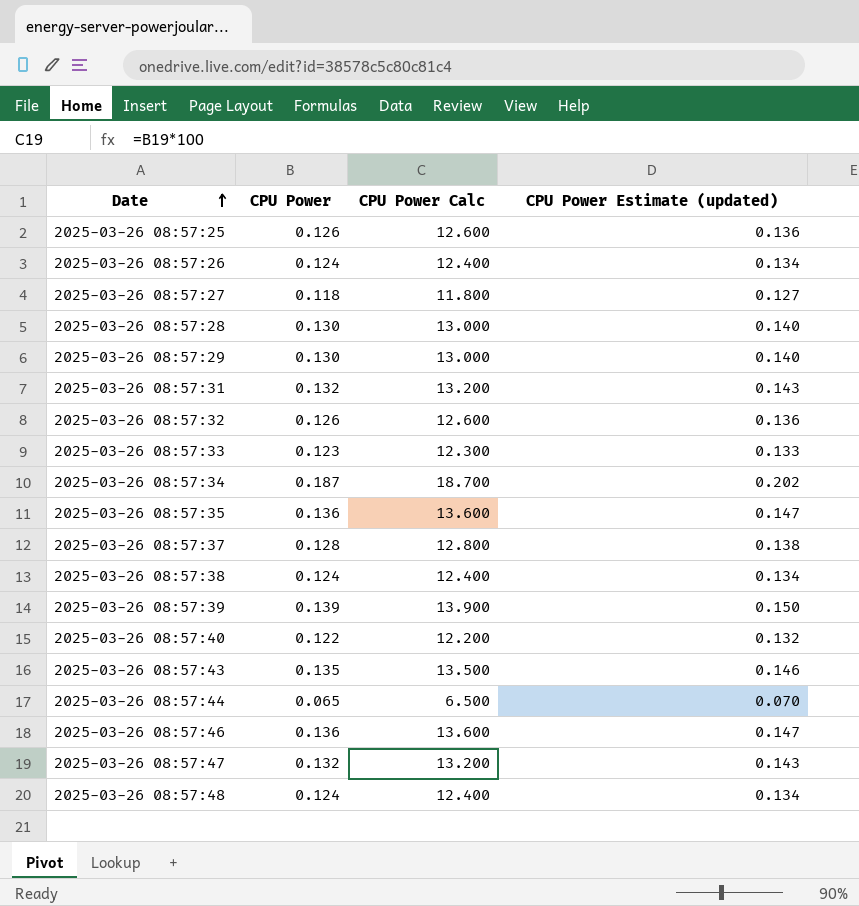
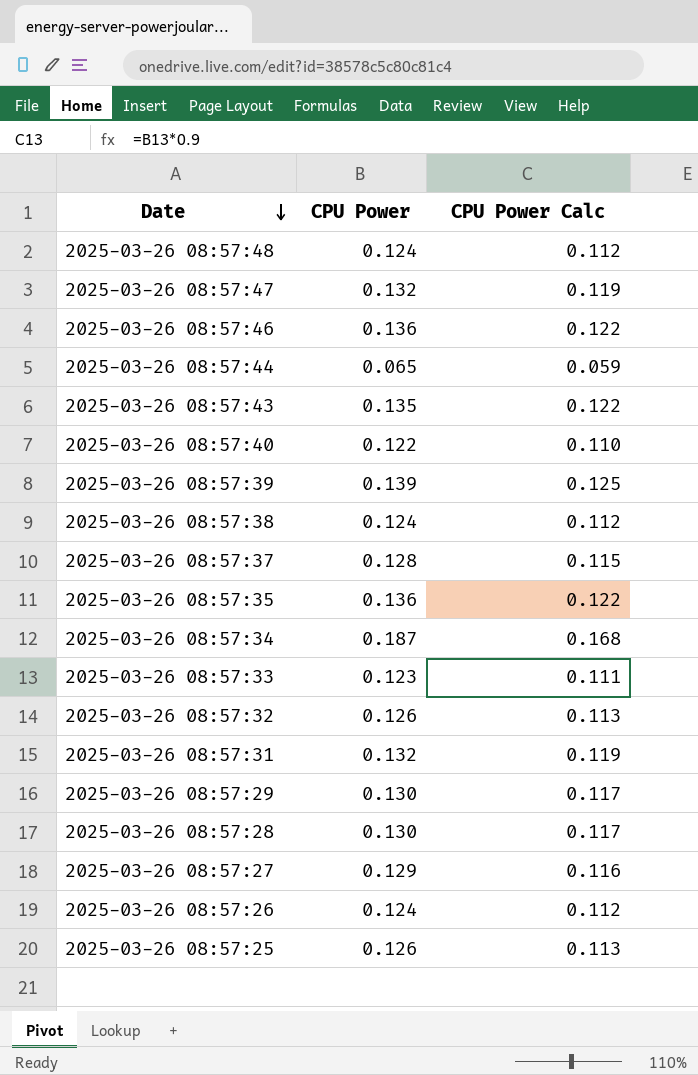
row order: Date ascending -> Date descending
column CPU Power Estimate (updated) | formula: [CPU Power] * 1.08 -> none
column CPU Power Calc | formula: [CPU Power] * 100 -> [CPU Power] * 0.9
2025-03-26 08:57:27 | CPU Power: 0.118 -> 0.129

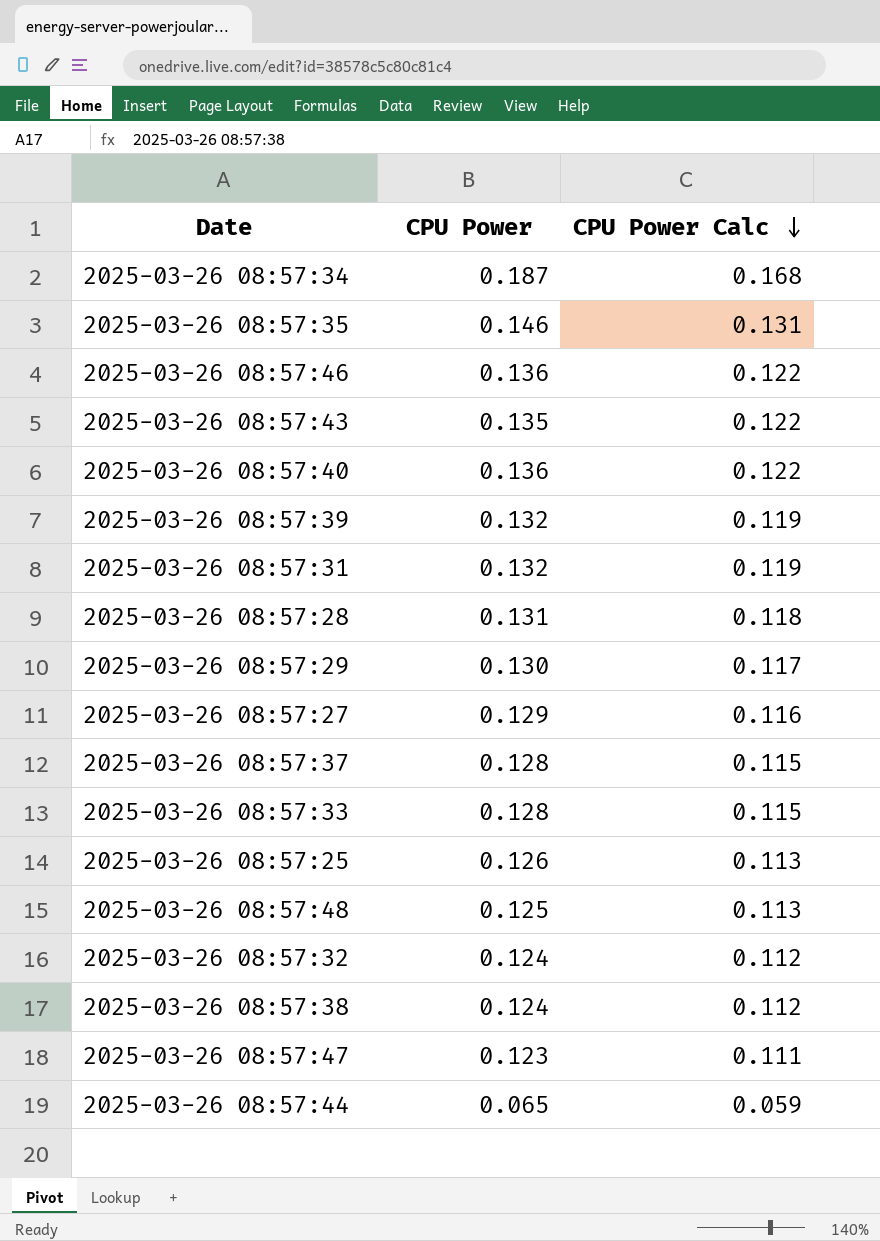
row order: Date descending -> CPU Power Calc descending
row 2025-03-26 08:57:26: 0.124 | 0.112 -> none
2025-03-26 08:57:35 | CPU Power: 0.136 -> 0.146
2025-03-26 08:57:35 | CPU Power Calc: 0.122 -> 0.131
2025-03-26 08:57:40 | CPU Power: 0.122 -> 0.136
2025-03-26 08:57:40 | CPU Power Calc: 0.110 -> 0.122
2025-03-26 08:57:39 | CPU Power: 0.139 -> 0.132
2025-03-26 08:57:39 | CPU Power Calc: 0.125 -> 0.119
2025-03-26 08:57:28 | CPU Power: 0.130 -> 0.131
2025-03-26 08:57:28 | CPU Power Calc: 0.117 -> 0.118
2025-03-26 08:57:33 | CPU Power: 0.123 -> 0.128
2025-03-26 08:57:33 | CPU Power Calc: 0.111 -> 0.115
2025-03-26 08:57:48 | CPU Power: 0.124 -> 0.125
2025-03-26 08:57:48 | CPU Power Calc: 0.112 -> 0.113
2025-03-26 08:57:32 | CPU Power: 0.126 -> 0.124
2025-03-26 08:57:32 | CPU Power Calc: 0.113 -> 0.112
2025-03-26 08:57:47 | CPU Power: 0.132 -> 0.123
2025-03-26 08:57:47 | CPU Power Calc: 0.119 -> 0.111

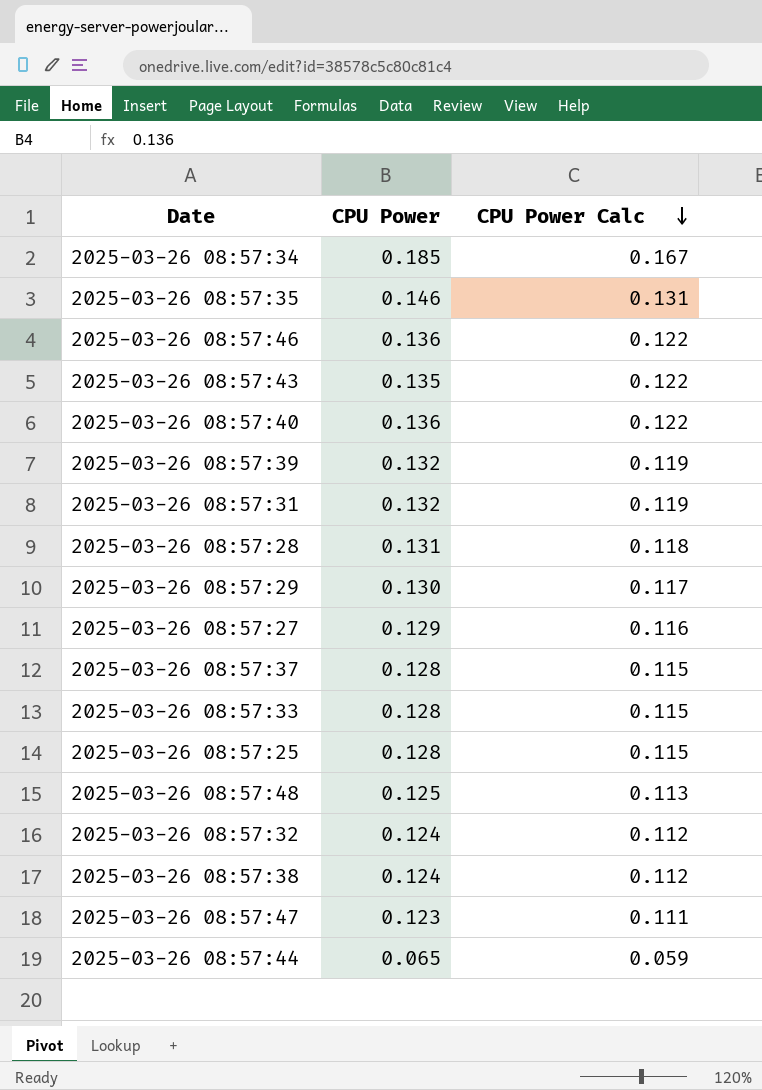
2025-03-26 08:57:34 | CPU Power: 0.187 -> 0.185
2025-03-26 08:57:34 | CPU Power Calc: 0.168 -> 0.167
2025-03-26 08:57:25 | CPU Power: 0.126 -> 0.128
2025-03-26 08:57:25 | CPU Power Calc: 0.113 -> 0.115

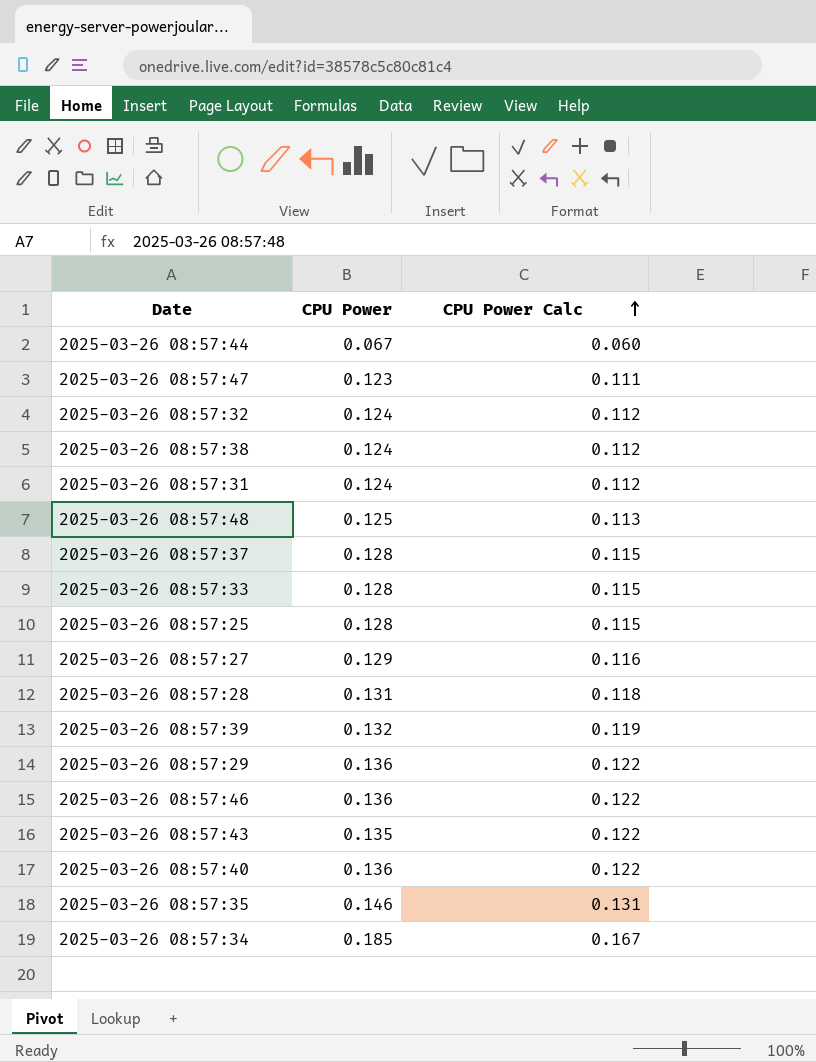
row order: CPU Power Calc descending -> CPU Power Calc ascending
2025-03-26 08:57:44 | CPU Power: 0.065 -> 0.067
2025-03-26 08:57:44 | CPU Power Calc: 0.059 -> 0.060
2025-03-26 08:57:31 | CPU Power: 0.132 -> 0.124
2025-03-26 08:57:31 | CPU Power Calc: 0.119 -> 0.112
2025-03-26 08:57:29 | CPU Power: 0.130 -> 0.136
2025-03-26 08:57:29 | CPU Power Calc: 0.117 -> 0.122

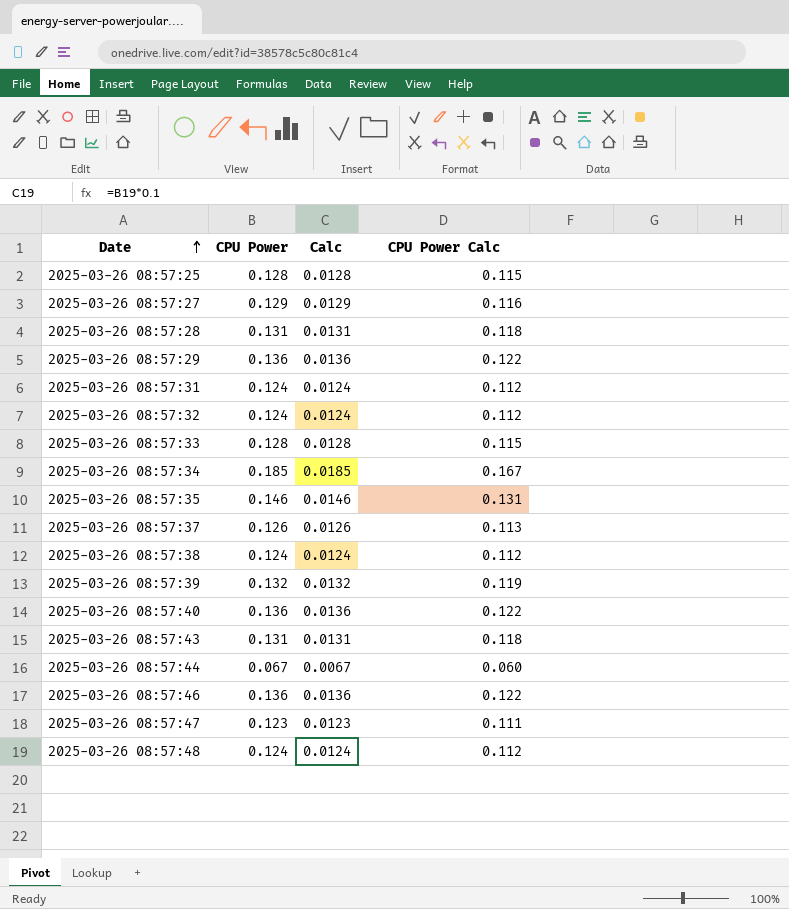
row order: CPU Power Calc ascending -> Date ascending
column Calc | formula: none -> [CPU Power] * 0.1
2025-03-26 08:57:37 | CPU Power: 0.128 -> 0.126
2025-03-26 08:57:37 | CPU Power Calc: 0.115 -> 0.113
2025-03-26 08:57:43 | CPU Power: 0.135 -> 0.131
2025-03-26 08:57:43 | CPU Power Calc: 0.122 -> 0.118
2025-03-26 08:57:48 | CPU Power: 0.125 -> 0.124
2025-03-26 08:57:48 | CPU Power Calc: 0.113 -> 0.112

